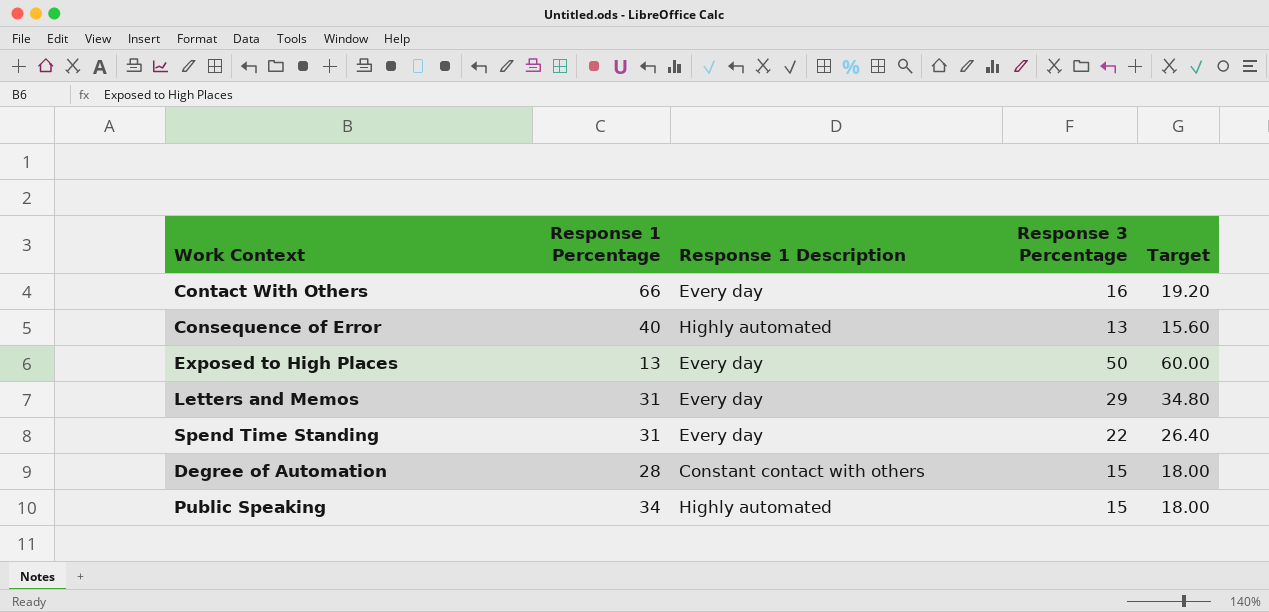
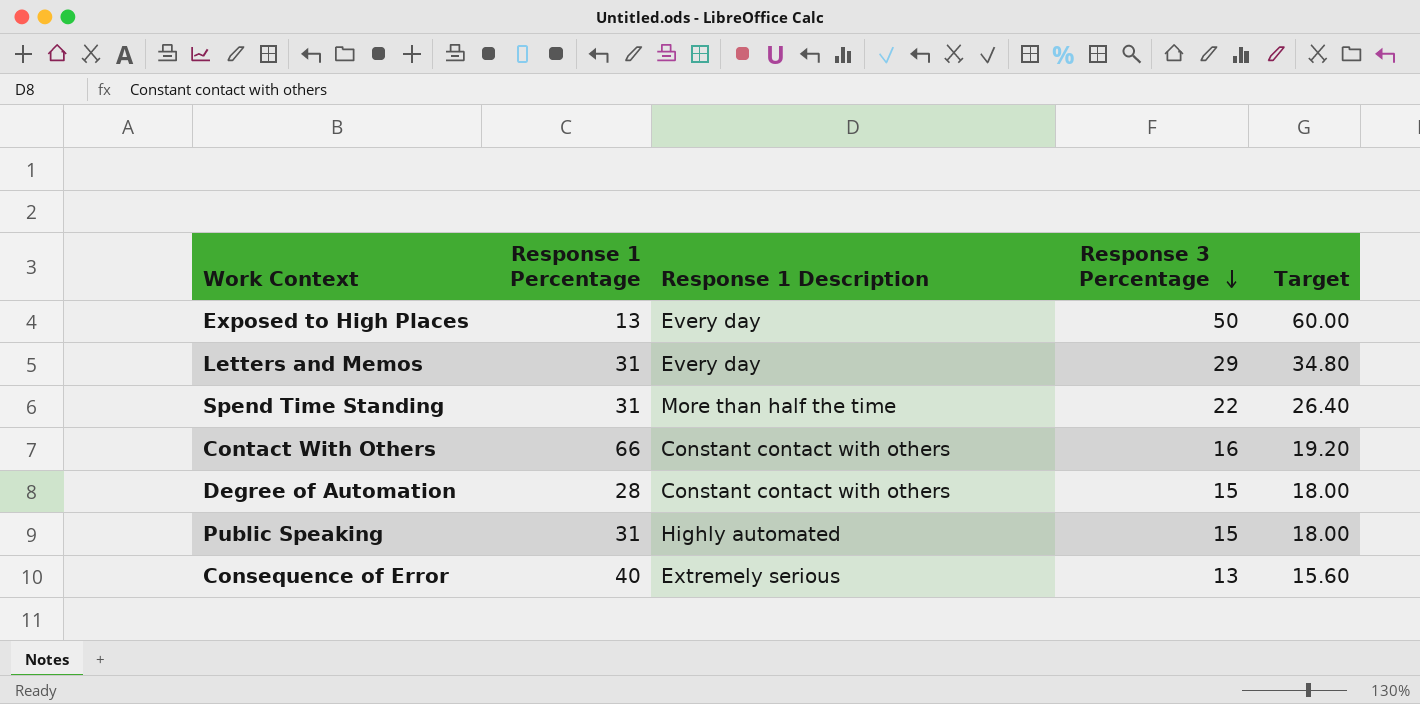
row order: none -> Response 3 Percentage descending
Spend Time Standing | Response 1 Description: Every day -> More than half the time
Contact With Others | Response 1 Description: Every day -> Constant contact with others
Public Speaking | Response 1 Percentage: 34 -> 31
Consequence of Error | Response 1 Description: Highly automated -> Extremely serious

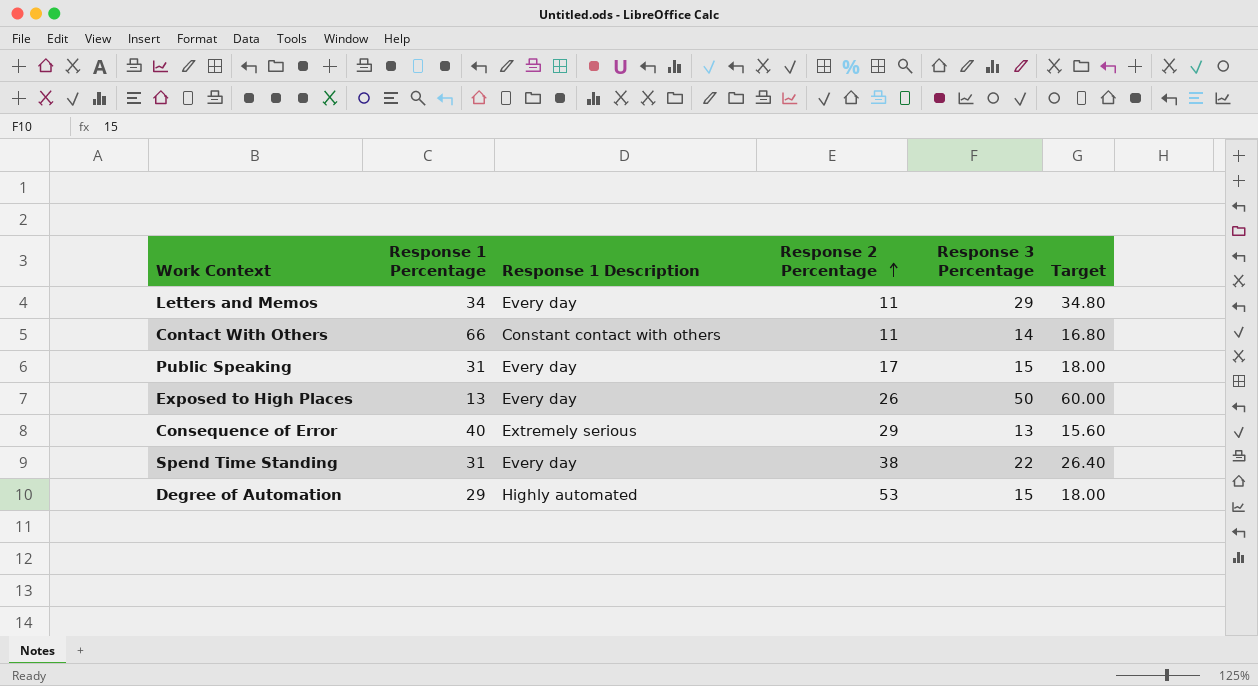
row order: Response 3 Percentage descending -> Response 2 Percentage ascending
column Response 2 Percentage | position: none -> 4
Letters and Memos | Response 1 Percentage: 31 -> 34
Contact With Others | Response 3 Percentage: 16 -> 14
Contact With Others | Target: 19.20 -> 16.80
Public Speaking | Response 1 Description: Highly automated -> Every day
Spend Time Standing | Response 1 Description: More than half the time -> Every day
Degree of Automation | Response 1 Percentage: 28 -> 29
Degree of Automation | Response 1 Description: Constant contact with others -> Highly automated

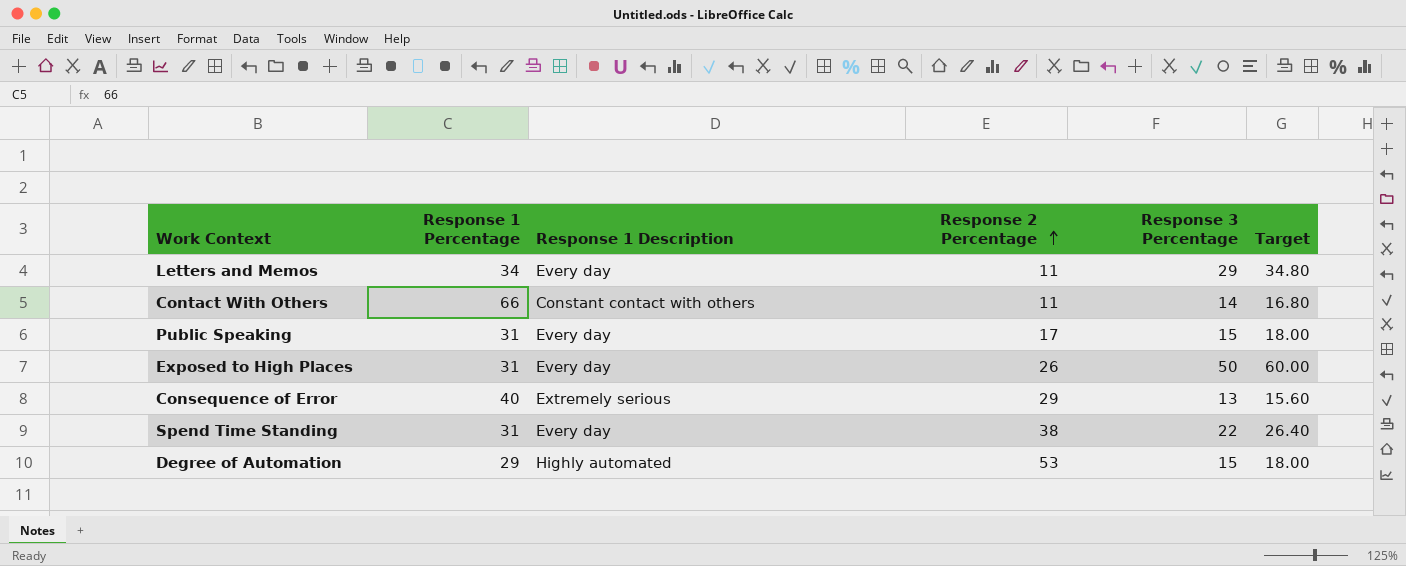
Exposed to High Places | Response 1 Percentage: 13 -> 31

